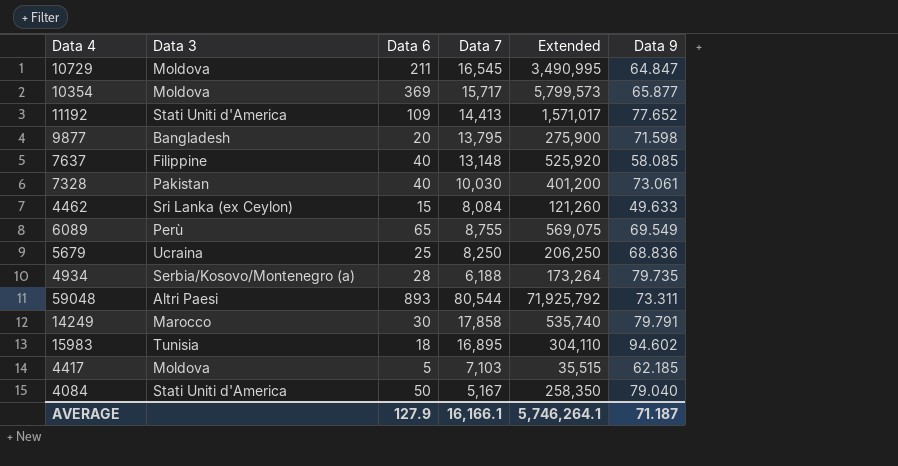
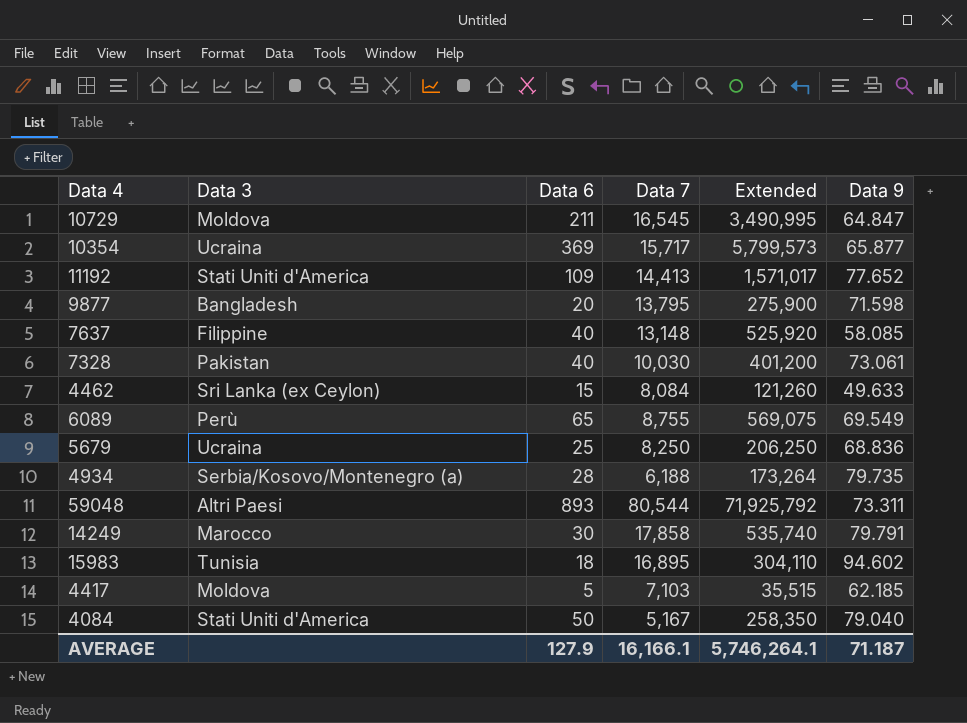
10354 | Data 3: Moldova -> Ucraina

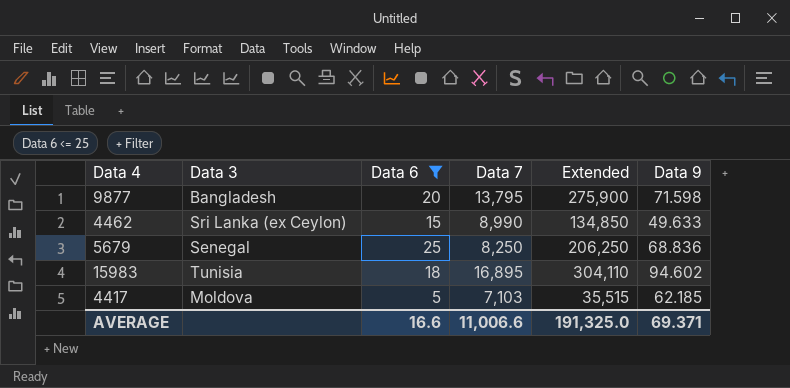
filter: none -> Data 6 <= 25
4462 | Data 7: 8,084 -> 8,990
4462 | Extended: 121,260 -> 134,850
5679 | Data 3: Ucraina -> Senegal
AVERAGE | Data 6: 127.9 -> 16.6
AVERAGE | Data 7: 16,166.1 -> 11,006.6
AVERAGE | Extended: 5,746,264.1 -> 191,325.0
AVERAGE | Data 9: 71.187 -> 69.371

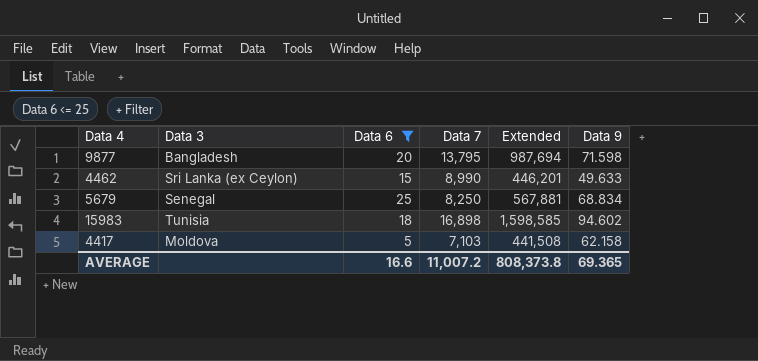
column Extended | formula: [Data 6] * [Data 7] -> [Data 7] * [Data 9]
5679 | Data 9: 68.836 -> 68.834
15983 | Data 7: 16,895 -> 16,898
4417 | Data 9: 62.185 -> 62.158
AVERAGE | Data 7: 11,006.6 -> 11,007.2
AVERAGE | Extended: 191,325.0 -> 808,373.8
AVERAGE | Data 9: 69.371 -> 69.365

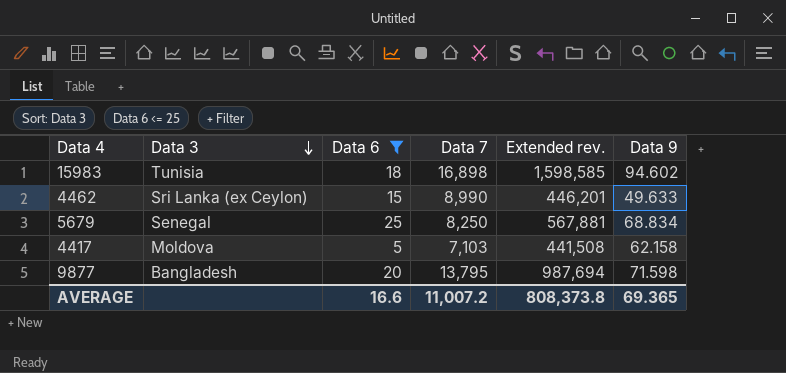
row order: none -> Data 3 descending
column name: Extended -> Extended rev.

